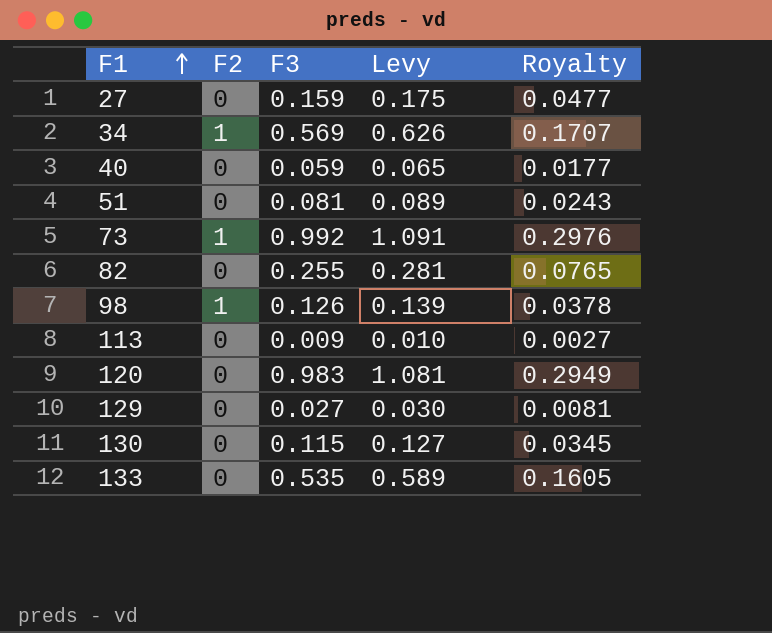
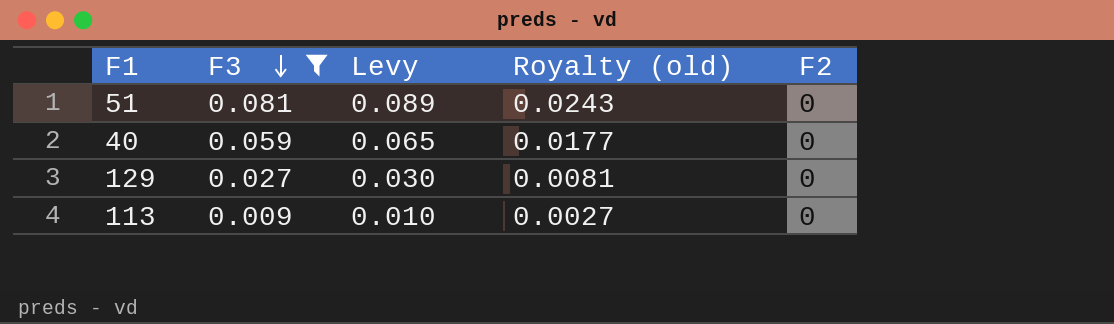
filter: none -> F3 <= 0.081
row order: F1 ascending -> F3 descending
column name: Royalty -> Royalty (old)
column F2 | position: 2 -> 5

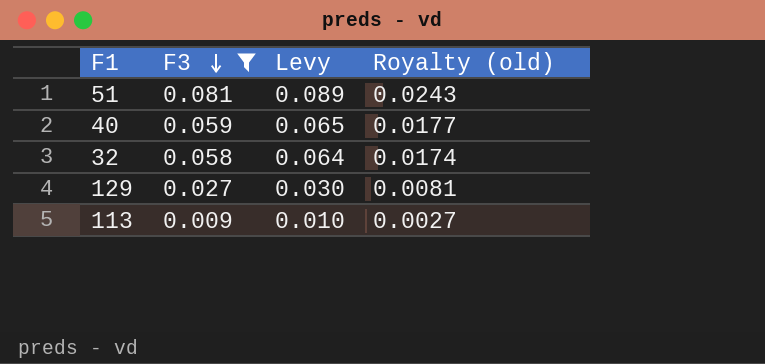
column F2 | position: 5 -> none
row 32: none -> 0.058 | 0.064 | 0.0174

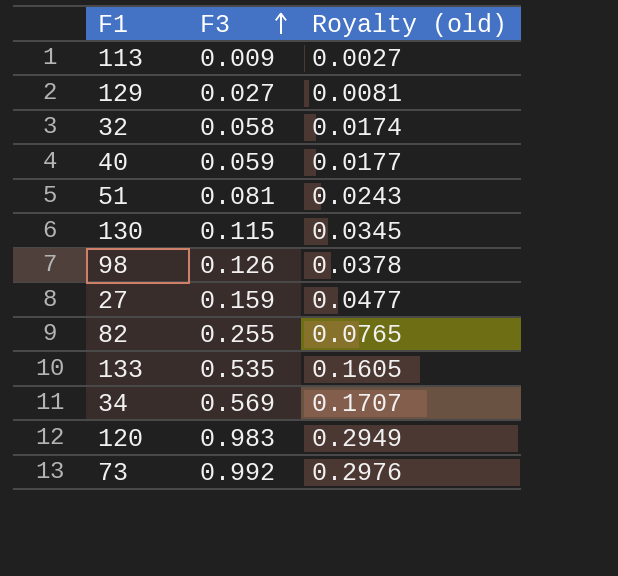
filter: F3 <= 0.081 -> none
row order: F3 descending -> F3 ascending
column Levy | formula: [F3] * 1.1 -> none

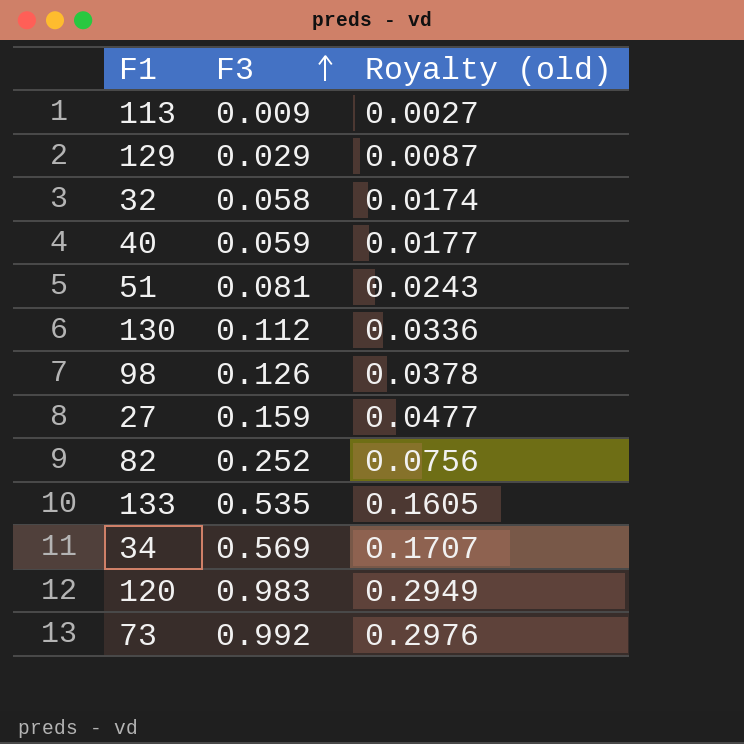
129 | F3: 0.027 -> 0.029
129 | Royalty (old): 0.0081 -> 0.0087
130 | F3: 0.115 -> 0.112
130 | Royalty (old): 0.0345 -> 0.0336
82 | F3: 0.255 -> 0.252
82 | Royalty (old): 0.0765 -> 0.0756

